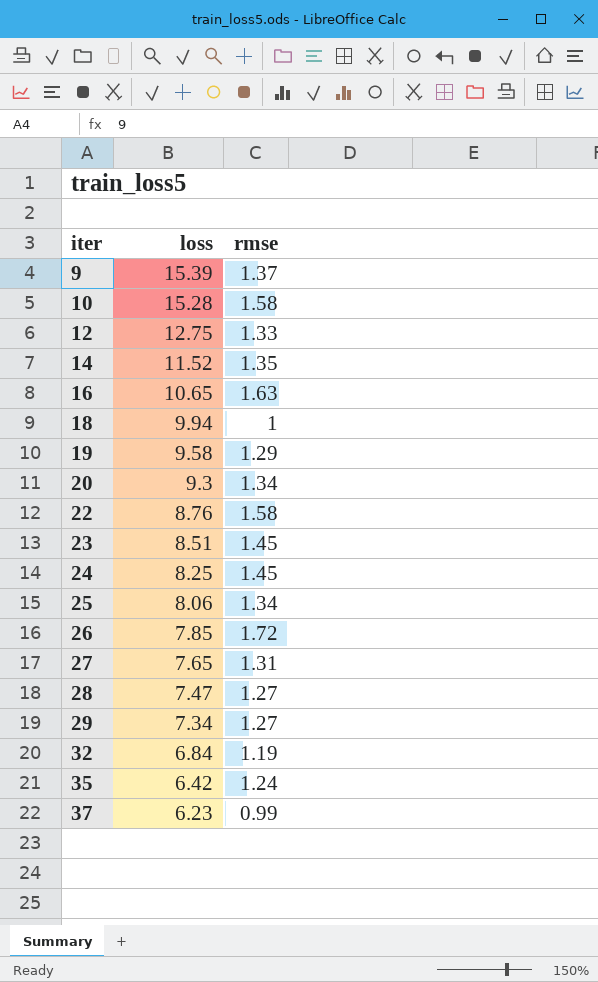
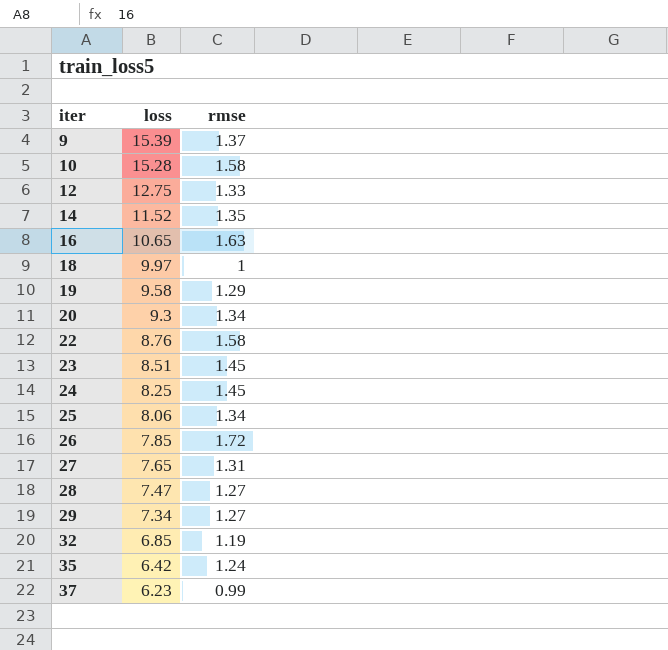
18 | loss: 9.94 -> 9.97
32 | loss: 6.84 -> 6.85

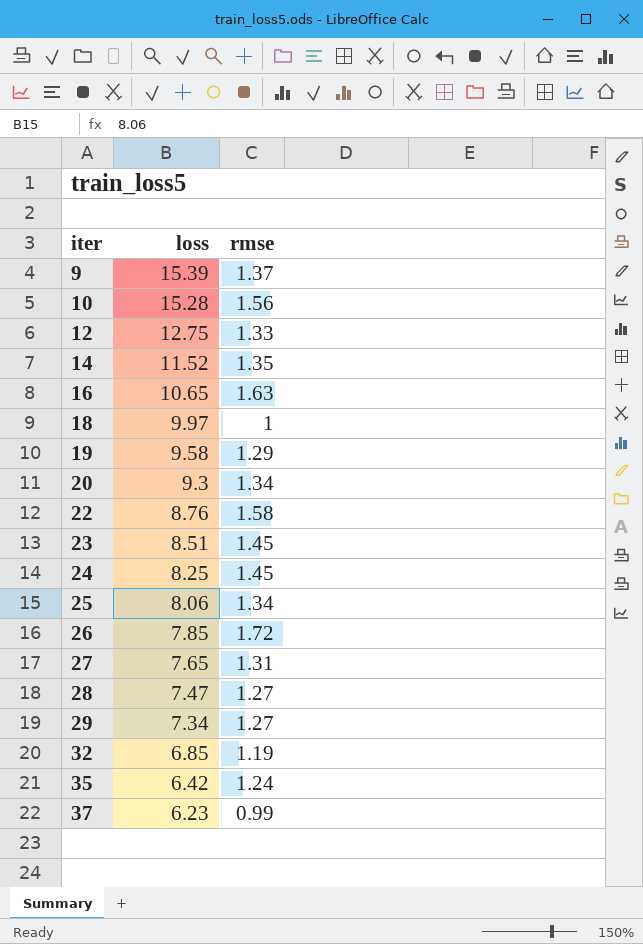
10 | rmse: 1.58 -> 1.56

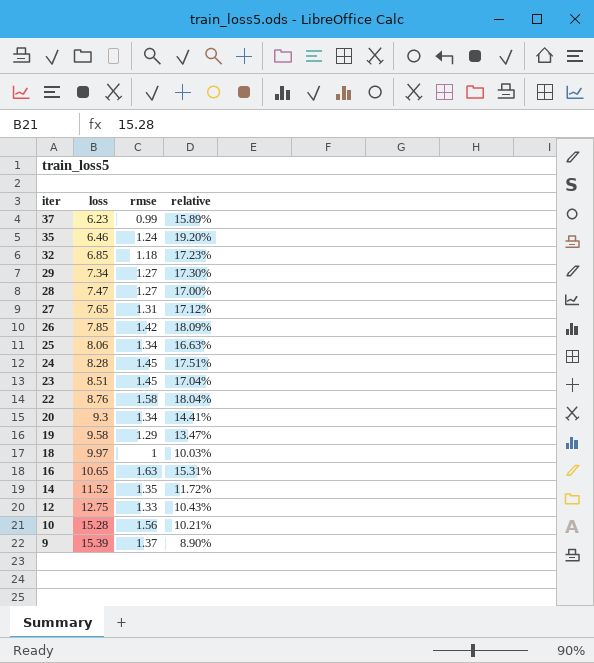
row order: iter ascending -> iter descending
column relative | formula: none -> [rmse] / [loss]
35 | loss: 6.42 -> 6.46
32 | rmse: 1.19 -> 1.18
26 | rmse: 1.72 -> 1.42
24 | loss: 8.25 -> 8.28

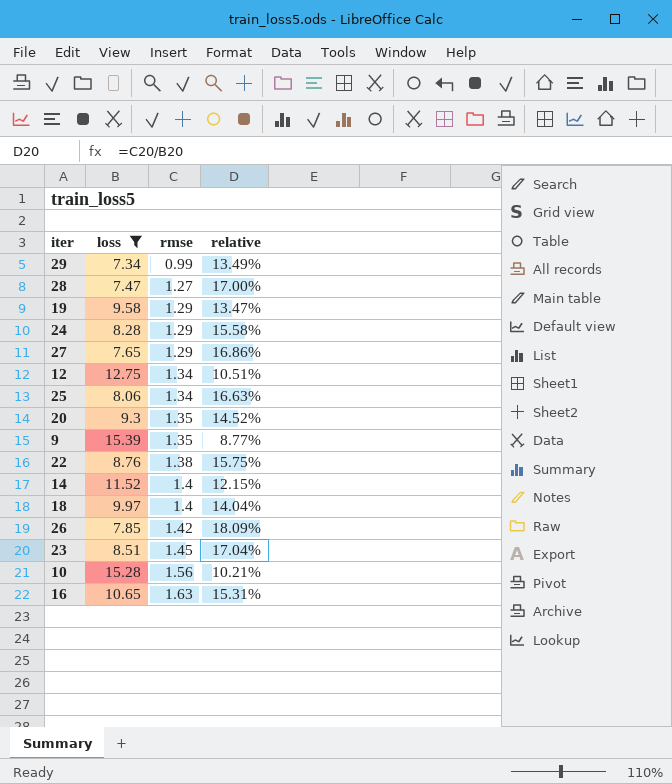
filter: none -> loss >= 7.34
row order: iter descending -> rmse ascending
29 | rmse: 1.27 -> 0.99
29 | relative: 17.30% -> 13.49%
24 | rmse: 1.45 -> 1.29
24 | relative: 17.51% -> 15.58%
27 | rmse: 1.31 -> 1.29
27 | relative: 17.12% -> 16.86%
12 | rmse: 1.33 -> 1.34
12 | relative: 10.43% -> 10.51%
20 | rmse: 1.34 -> 1.35
20 | relative: 14.41% -> 14.52%
9 | rmse: 1.37 -> 1.35
9 | relative: 8.90% -> 8.77%
22 | rmse: 1.58 -> 1.38
22 | relative: 18.04% -> 15.75%
14 | rmse: 1.35 -> 1.4
14 | relative: 11.72% -> 12.15%
18 | rmse: 1 -> 1.4
18 | relative: 10.03% -> 14.04%

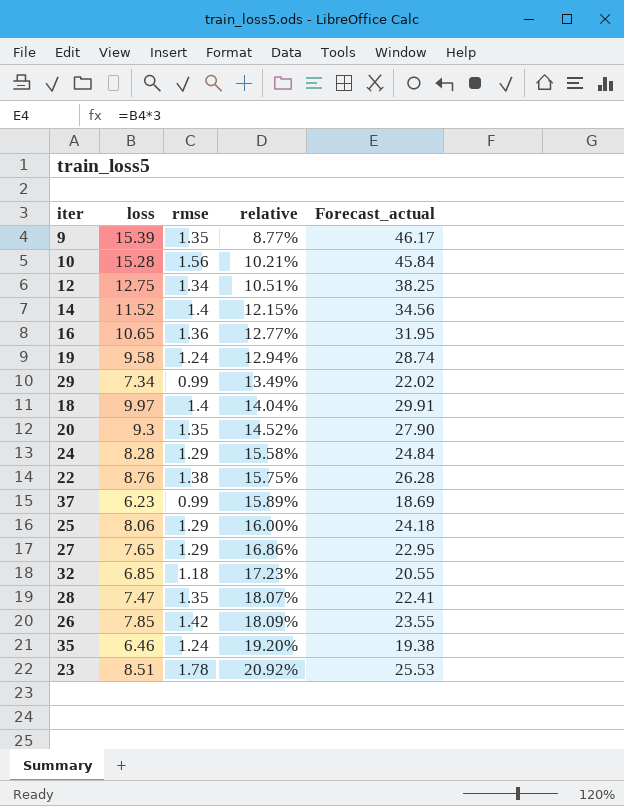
filter: loss >= 7.34 -> none
row order: rmse ascending -> relative ascending
column Forecast_actual | formula: none -> [loss] * 3
16 | rmse: 1.63 -> 1.36
16 | relative: 15.31% -> 12.77%
19 | rmse: 1.29 -> 1.24
19 | relative: 13.47% -> 12.94%
25 | rmse: 1.34 -> 1.29
25 | relative: 16.63% -> 16.00%
28 | rmse: 1.27 -> 1.35
28 | relative: 17.00% -> 18.07%
23 | rmse: 1.45 -> 1.78
23 | relative: 17.04% -> 20.92%

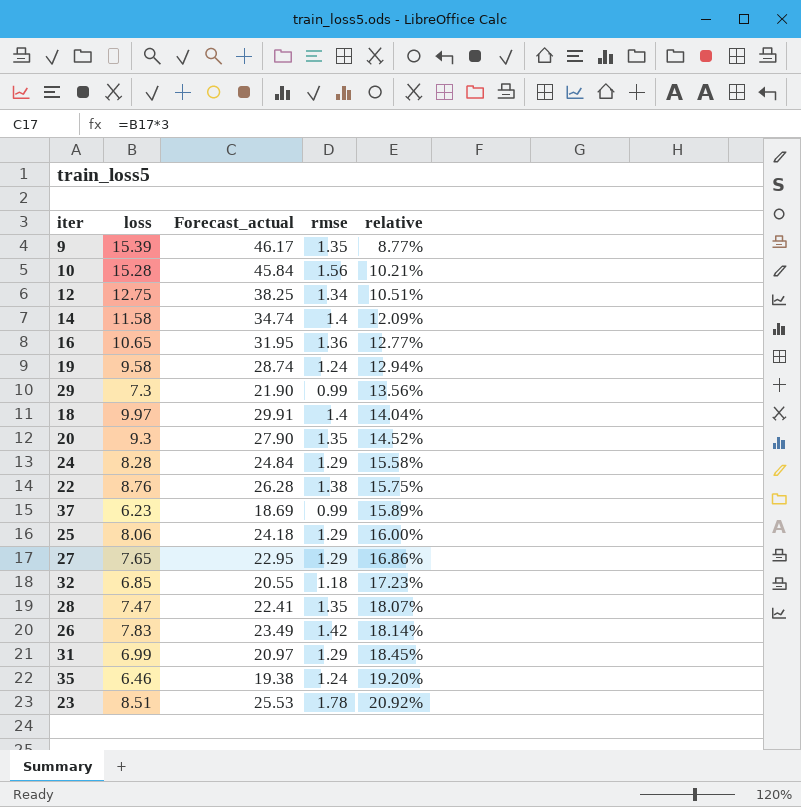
column Forecast_actual | position: 5 -> 3
14 | loss: 11.52 -> 11.58
14 | Forecast_actual: 34.56 -> 34.74
14 | relative: 12.15% -> 12.09%
29 | loss: 7.34 -> 7.3
29 | Forecast_actual: 22.02 -> 21.90
29 | relative: 13.49% -> 13.56%
26 | loss: 7.85 -> 7.83
26 | Forecast_actual: 23.55 -> 23.49
26 | relative: 18.09% -> 18.14%
row 31: none -> 6.99 | 20.97 | 1.29 | 18.45%

